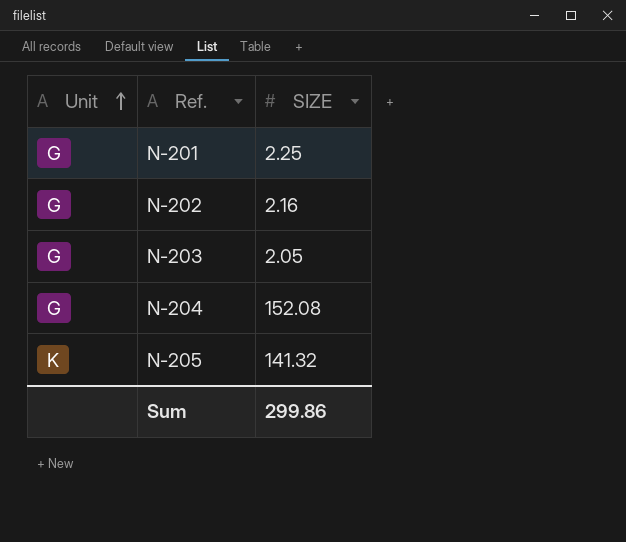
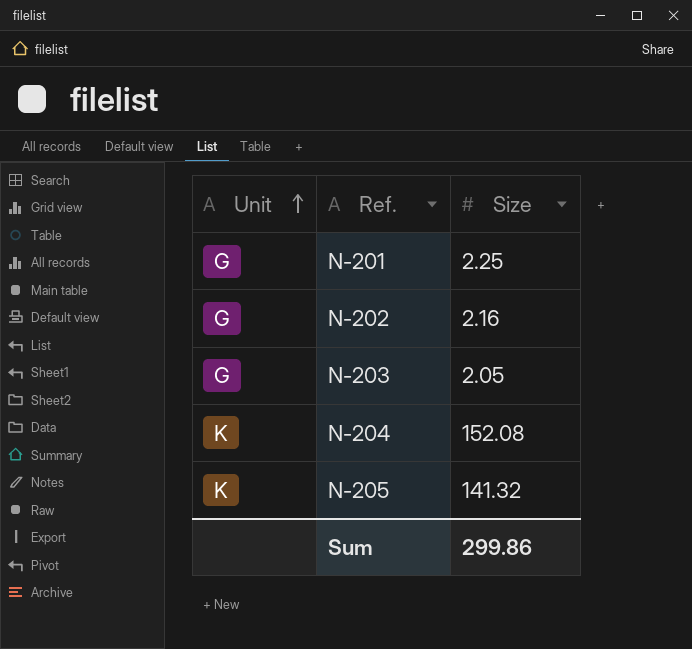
column name: SIZE -> Size
N-204 | Unit: G -> K

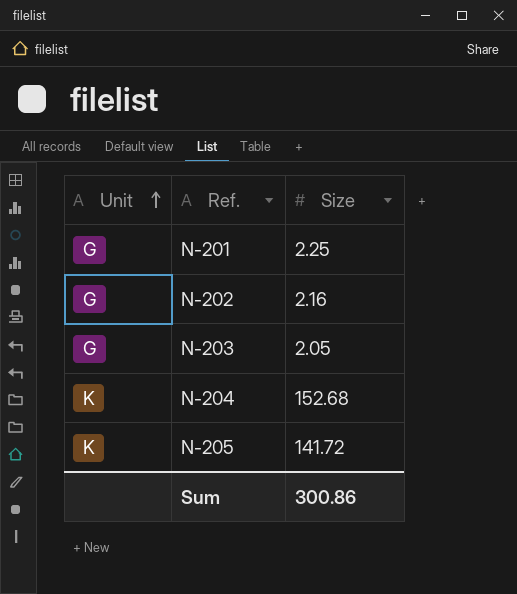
N-204 | Size: 152.08 -> 152.68
N-205 | Size: 141.32 -> 141.72
Sum | Size: 299.86 -> 300.86

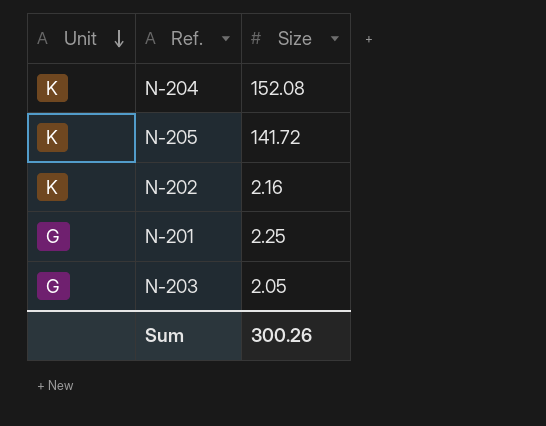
row order: Unit ascending -> Unit descending
N-204 | Size: 152.68 -> 152.08
N-202 | Unit: G -> K
Sum | Size: 300.86 -> 300.26

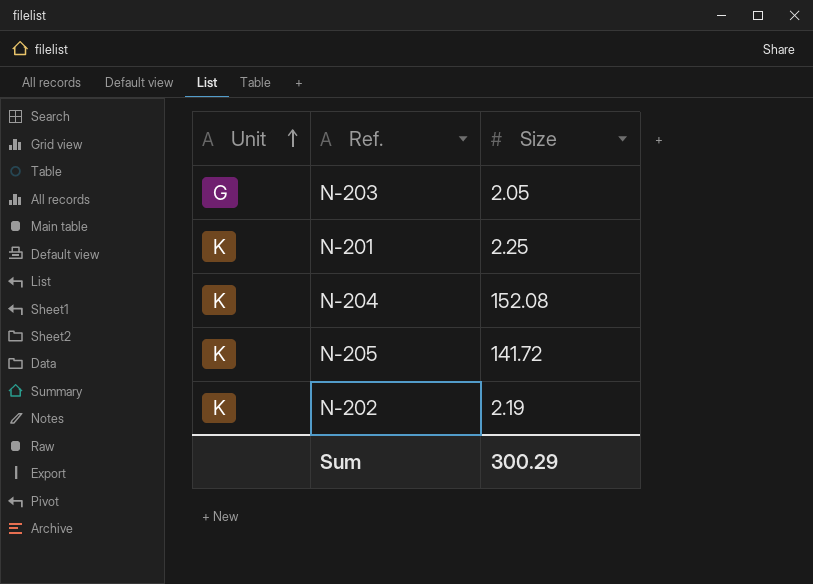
row order: Unit descending -> Unit ascending
N-201 | Unit: G -> K
N-202 | Size: 2.16 -> 2.19
Sum | Size: 300.26 -> 300.29

